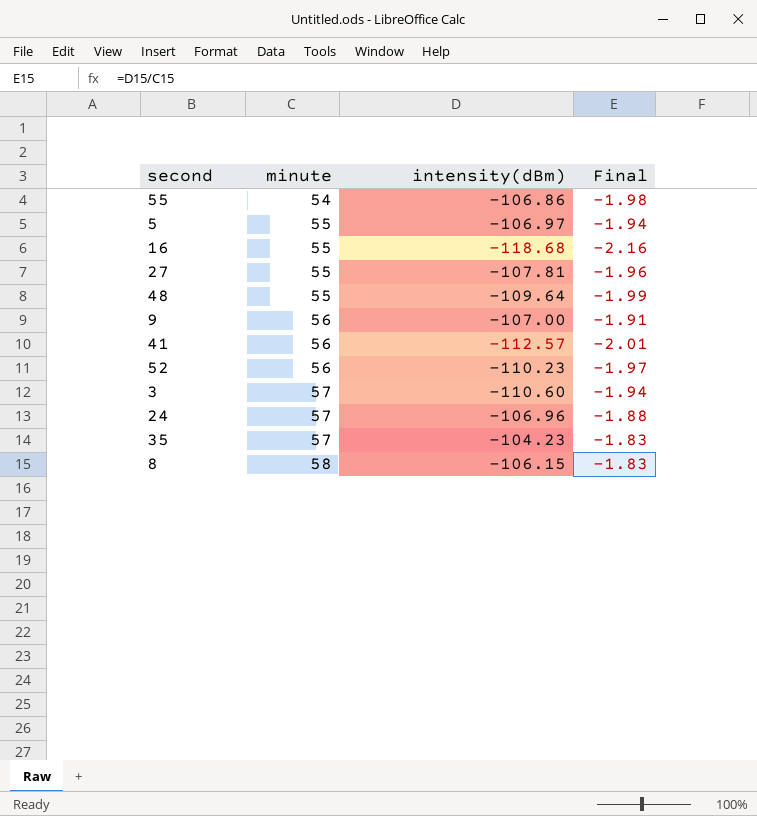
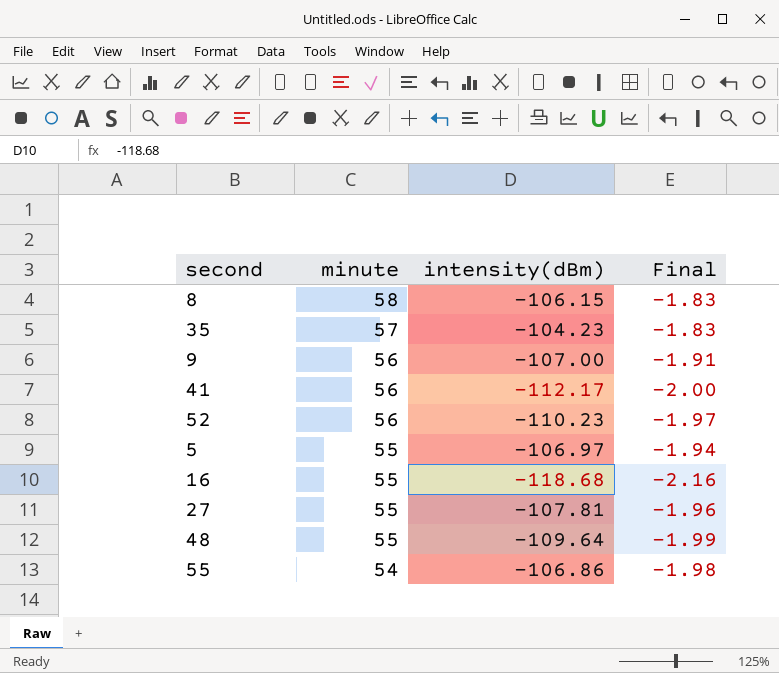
row order: minute ascending -> minute descending
row 3: 57 | -110.60 | -1.94 -> none
row 24: 57 | -106.96 | -1.88 -> none
41 | intensity(dBm): -112.57 -> -112.17
41 | Final: -2.01 -> -2.00

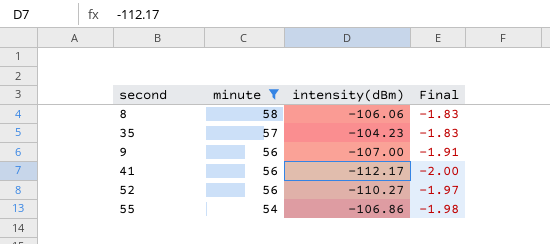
filter: none -> minute != 55
8 | intensity(dBm): -106.15 -> -106.06
52 | intensity(dBm): -110.23 -> -110.27

